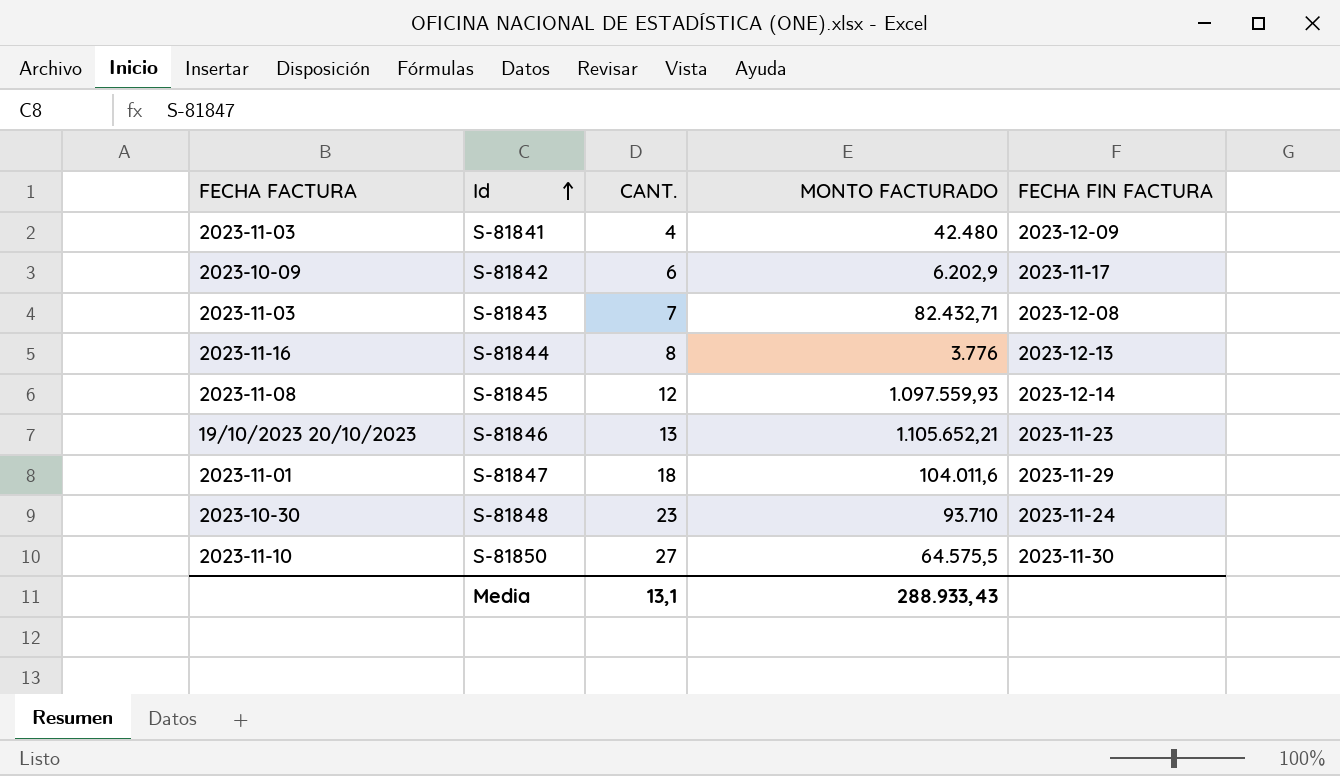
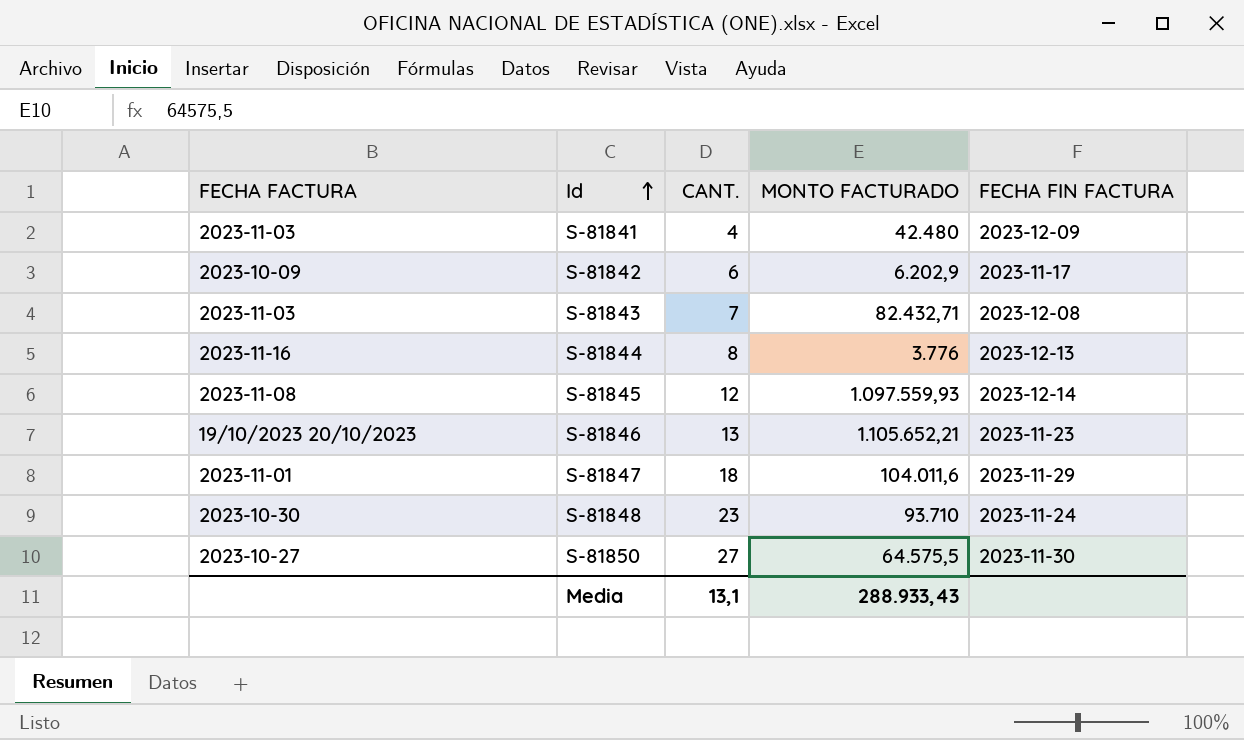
S-81850 | FECHA FACTURA: 2023-11-10 -> 2023-10-27

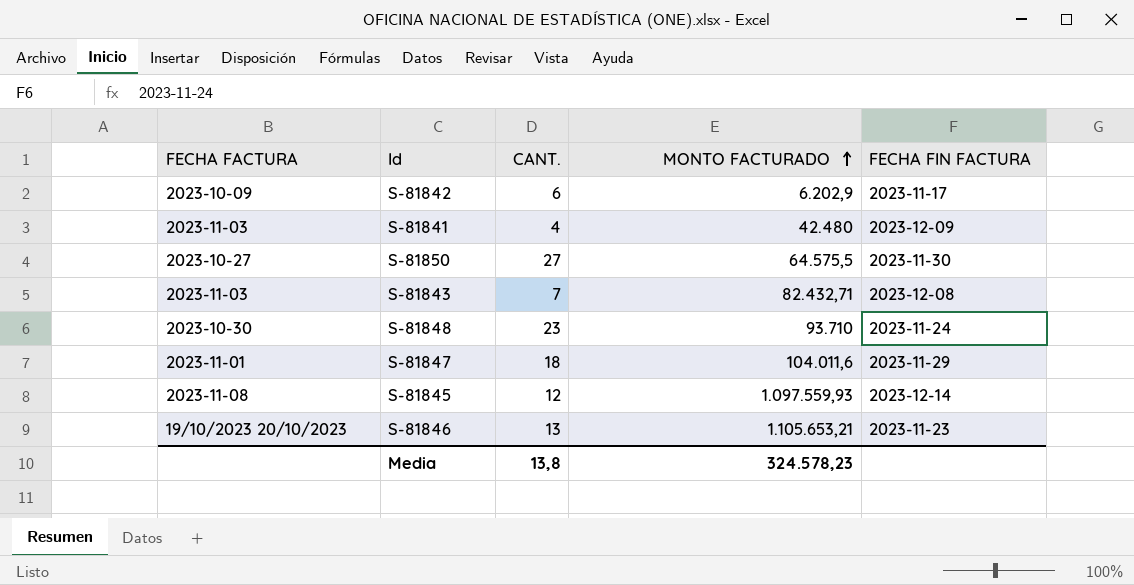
row order: Id ascending -> MONTO FACTURADO ascending
row S-81844: 2023-11-16 | 8 | 3.776 | 2023-12-13 -> none
S-81846 | MONTO FACTURADO: 1.105.652,21 -> 1.105.653,21
Media | CANT.: 13,1 -> 13,8
Media | MONTO FACTURADO: 288.933,43 -> 324.578,23

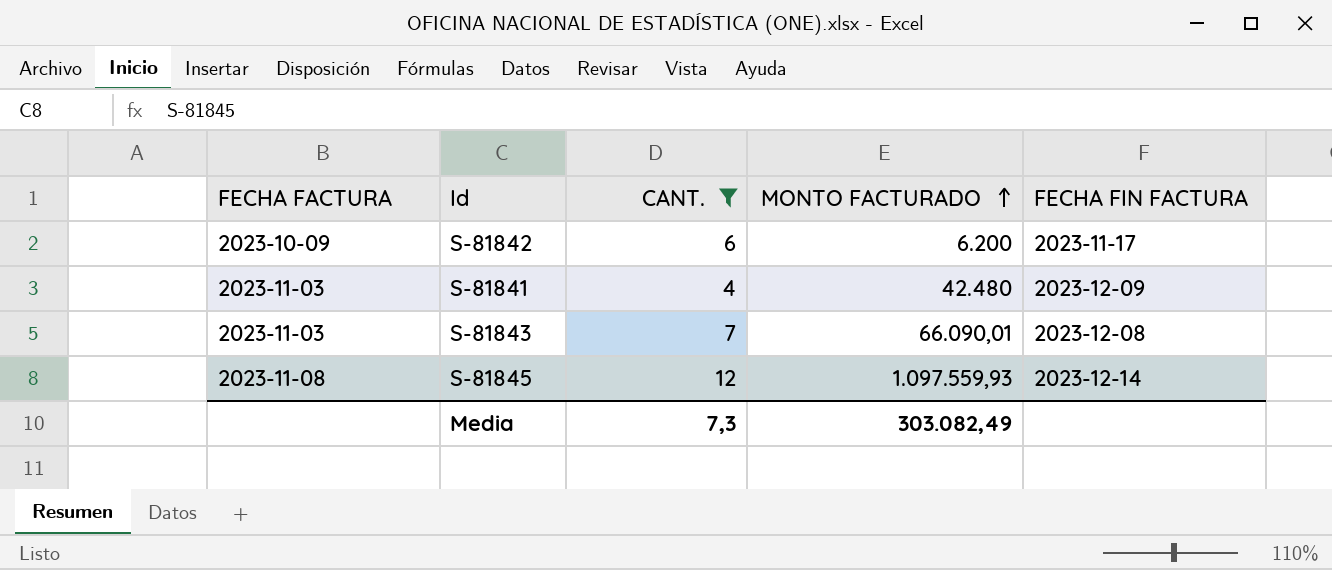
filter: none -> CANT. <= 12
S-81842 | MONTO FACTURADO: 6.202,9 -> 6.200
S-81843 | MONTO FACTURADO: 82.432,71 -> 66.090,01
Media | CANT.: 13,8 -> 7,3
Media | MONTO FACTURADO: 324.578,23 -> 303.082,49

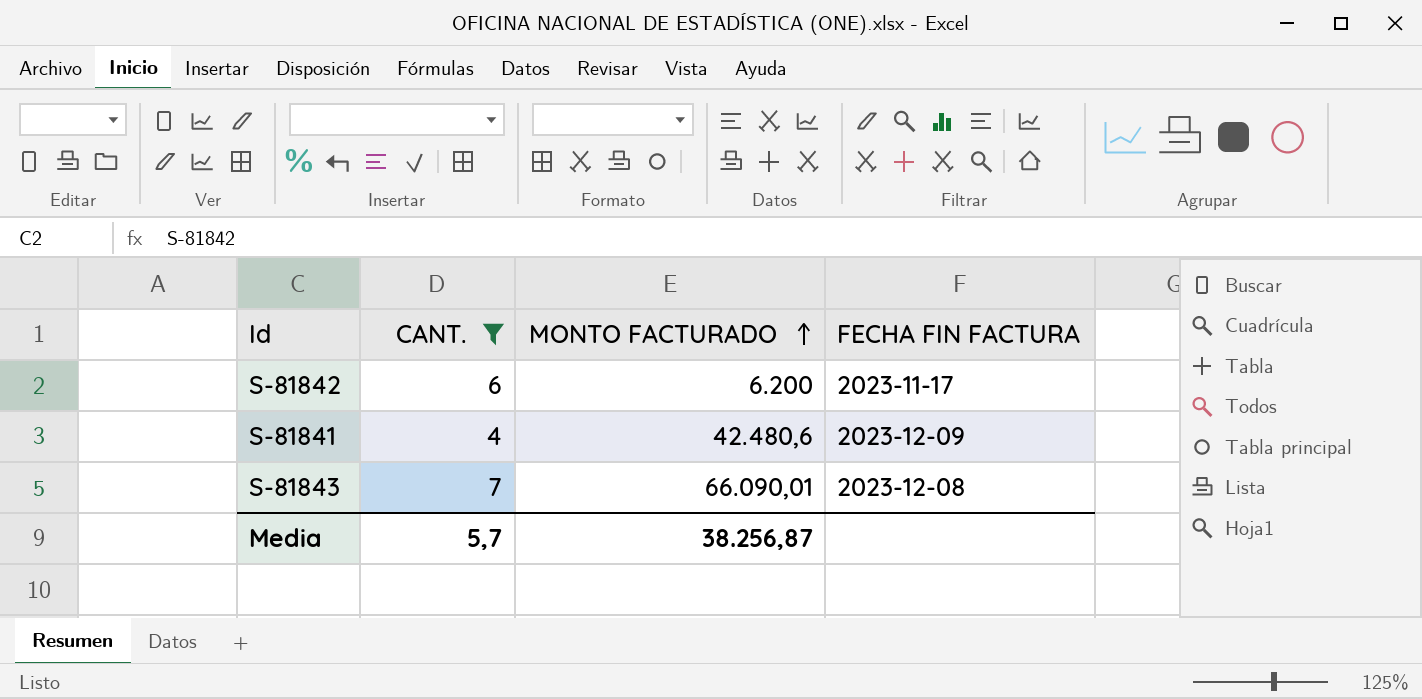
column FECHA FACTURA | position: 1 -> none
row S-81845: 2023-11-08 | 12 | 1.097.559,93 | 2023-12-14 -> none
S-81841 | MONTO FACTURADO: 42.480 -> 42.480,6
Media | CANT.: 7,3 -> 5,7
Media | MONTO FACTURADO: 303.082,49 -> 38.256,87

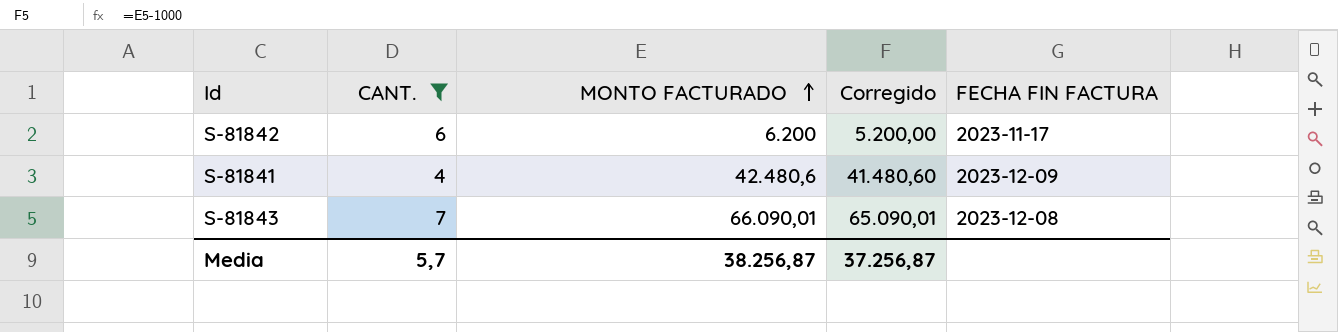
column Corregido | formula: none -> [MONTO FACTURADO] - 1000

